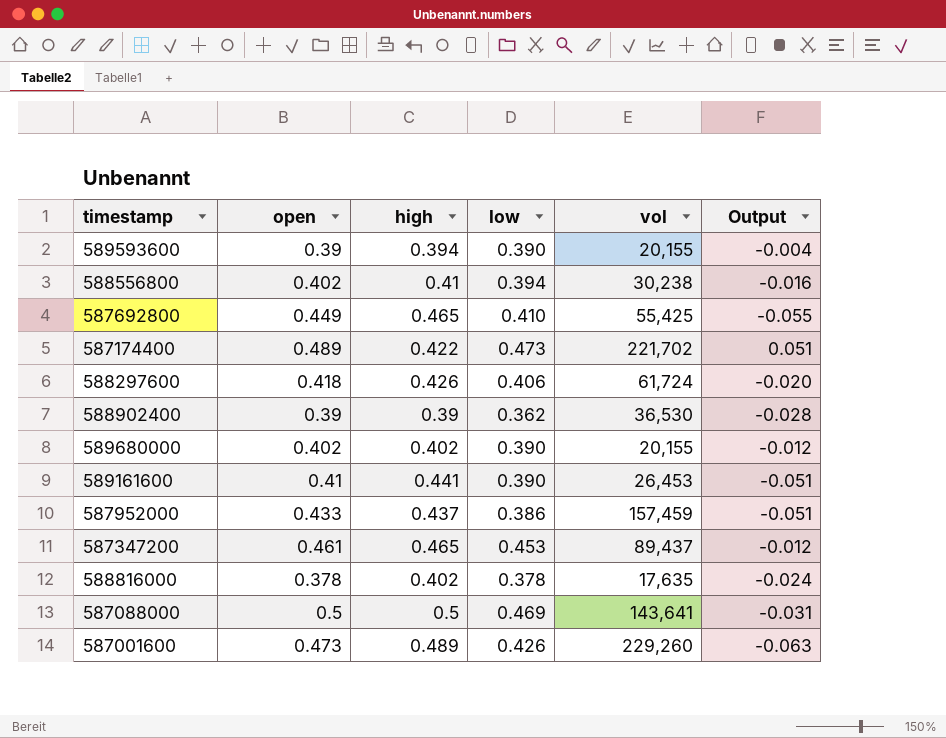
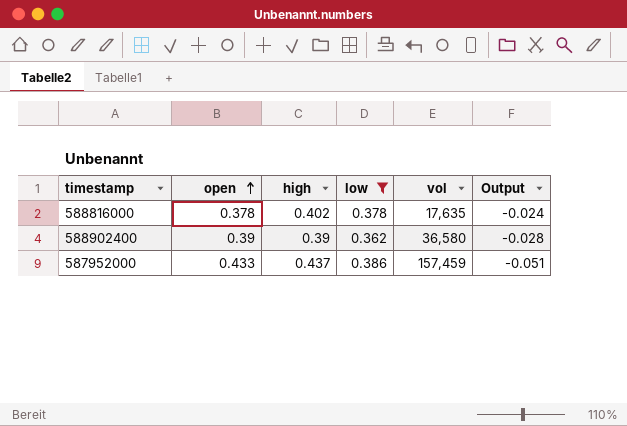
filter: none -> low <= 0.386
row order: none -> open ascending
588902400 | vol: 36,530 -> 36,580

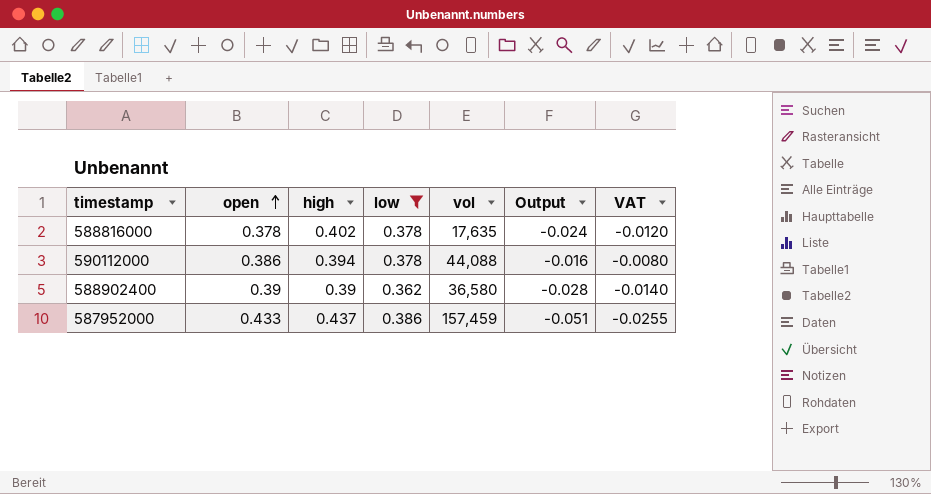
column VAT | formula: none -> [Output] * 0.5
row 590112000: none -> 0.386 | 0.394 | 0.378 | 44,088 | -0.016 | -0.0080

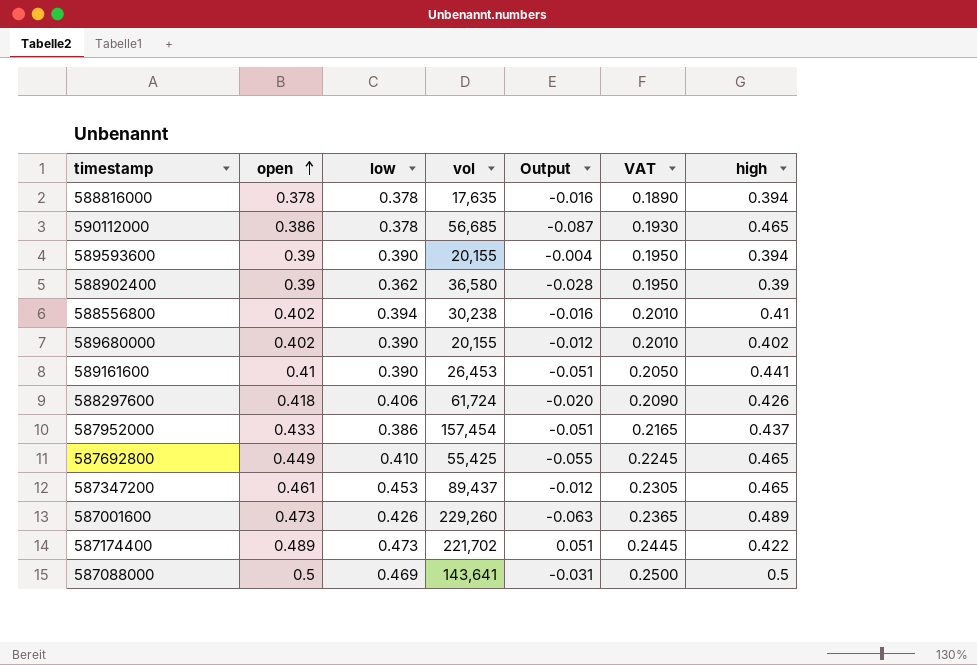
filter: low <= 0.386 -> none
column VAT | formula: [Output] * 0.5 -> [open] * 0.5
column high | position: 3 -> 7
588816000 | Output: -0.024 -> -0.016
588816000 | high: 0.402 -> 0.394
590112000 | vol: 44,088 -> 56,685
590112000 | Output: -0.016 -> -0.087
590112000 | high: 0.394 -> 0.465
587952000 | vol: 157,459 -> 157,454

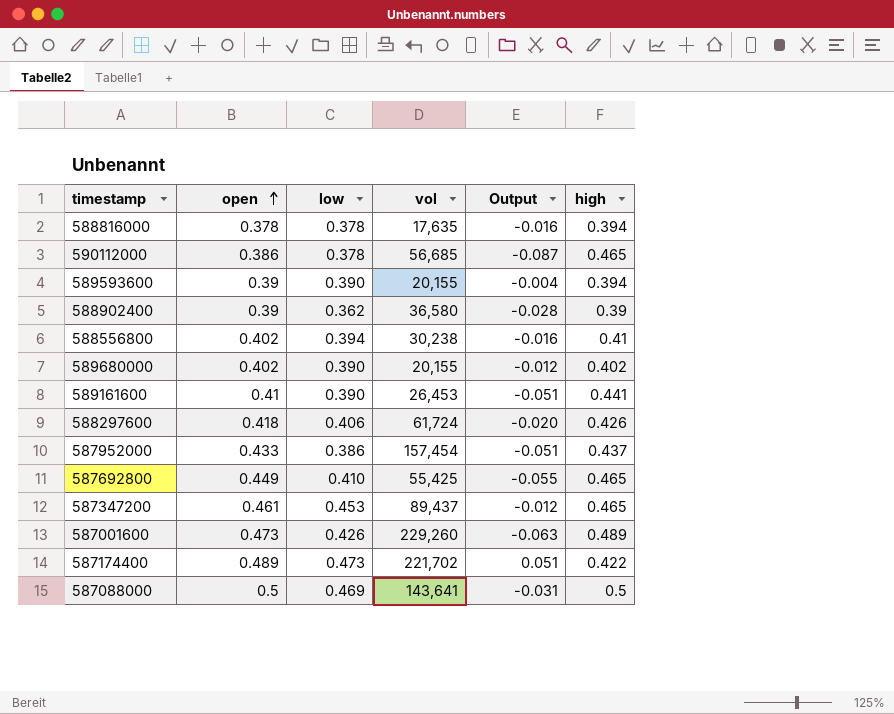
column VAT | formula: [open] * 0.5 -> none

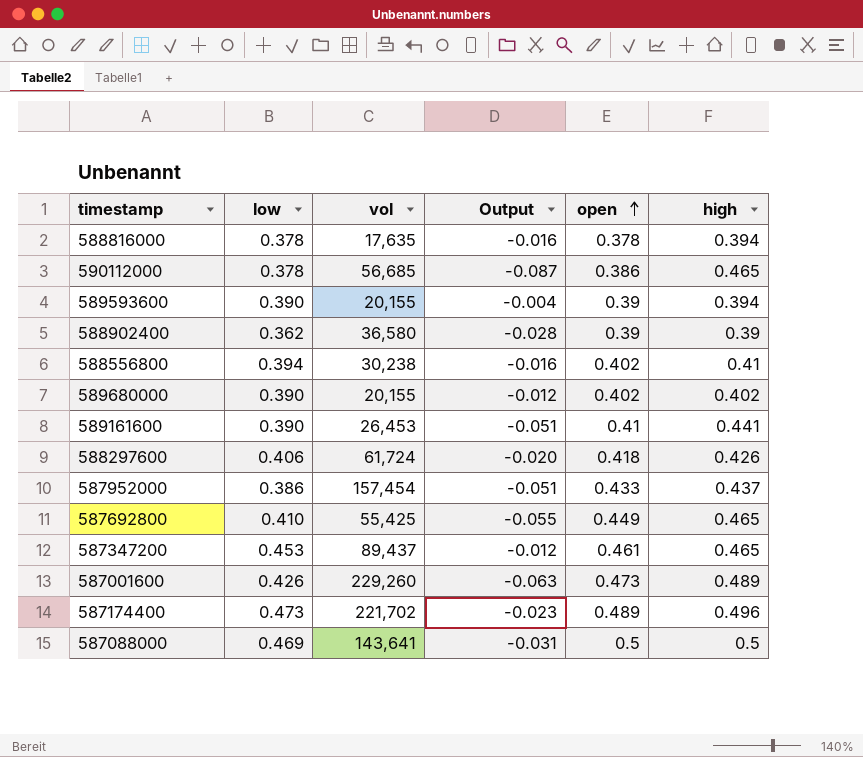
column open | position: 2 -> 5
587174400 | Output: 0.051 -> -0.023
587174400 | high: 0.422 -> 0.496

